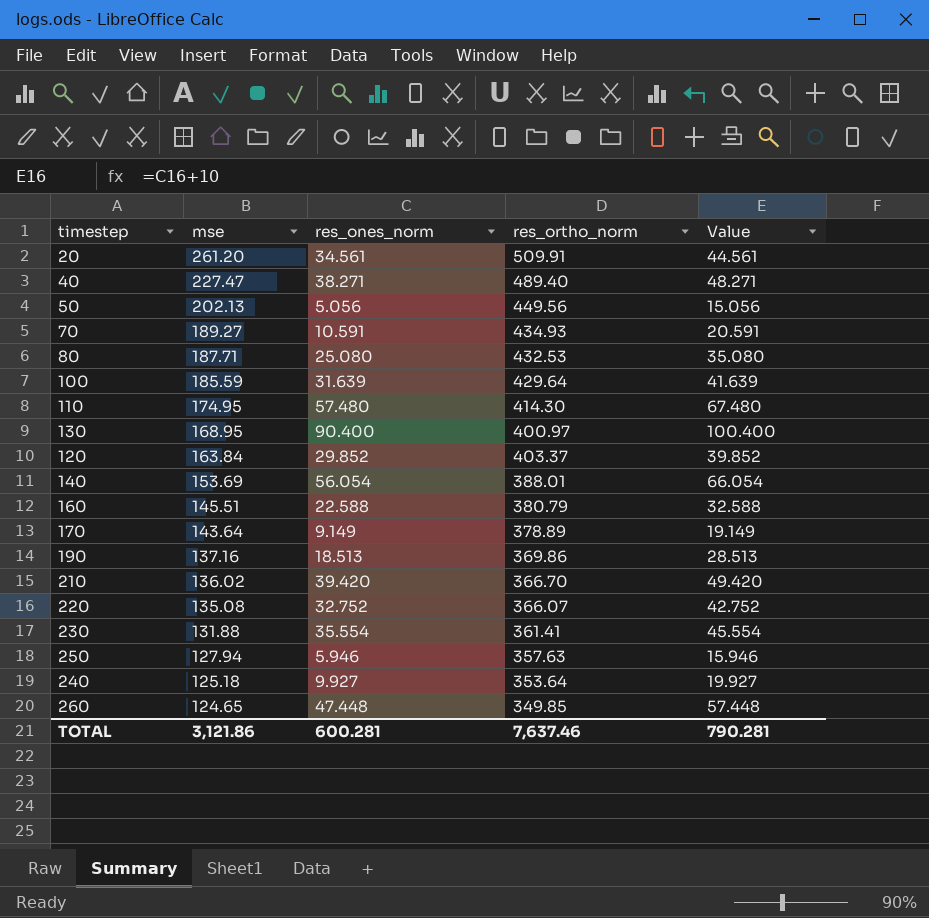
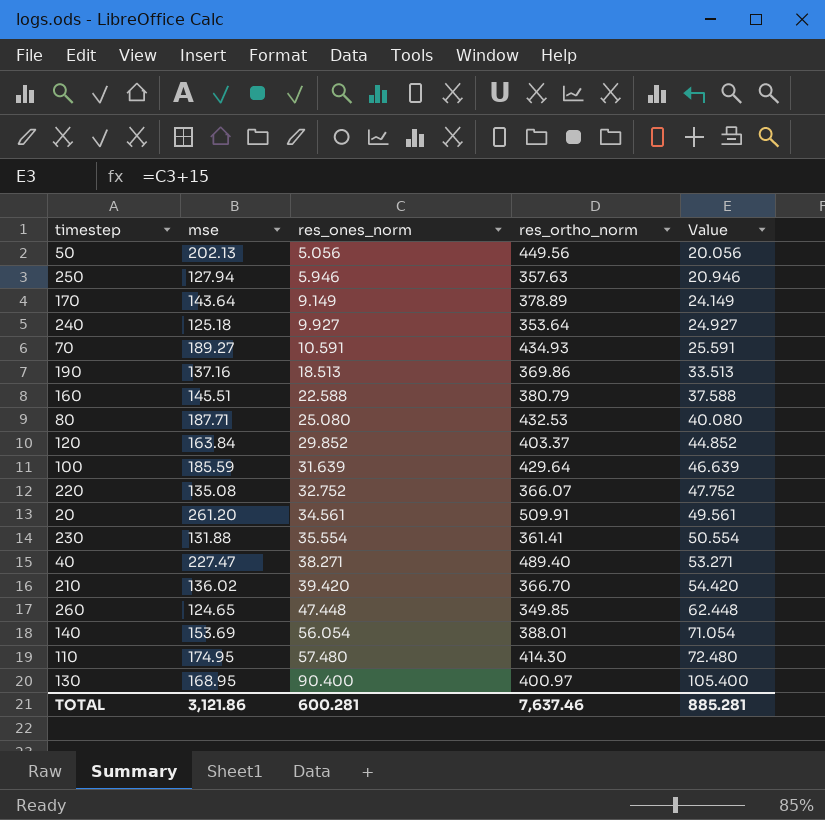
row order: mse descending -> res_ones_norm ascending
column Value | formula: [res_ones_norm] + 10 -> [res_ones_norm] + 15
TOTAL | Value: 790.281 -> 885.281

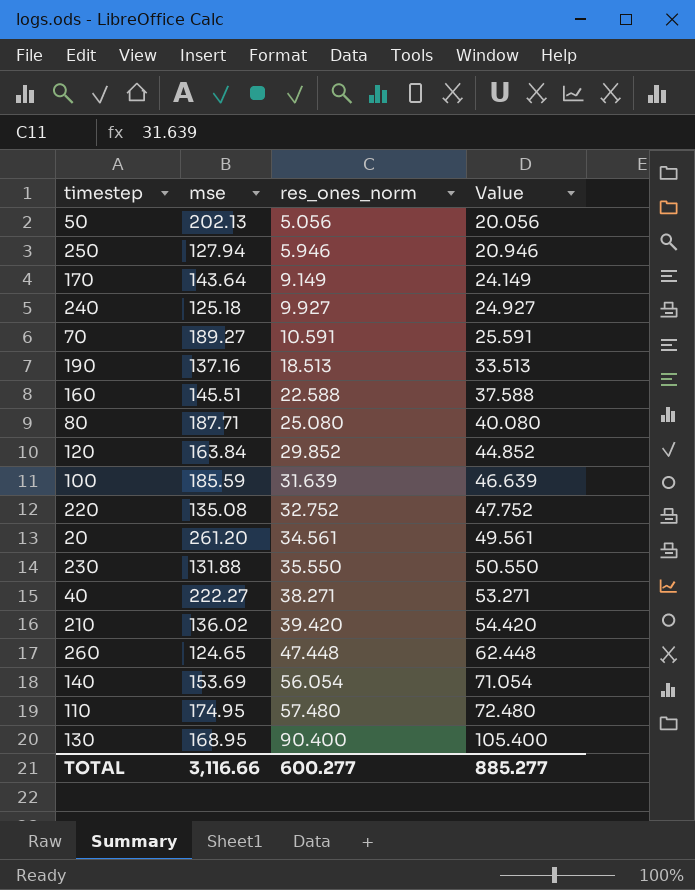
column res_ortho_norm | position: 4 -> none
230 | res_ones_norm: 35.554 -> 35.550
230 | Value: 50.554 -> 50.550
40 | mse: 227.47 -> 222.27
TOTAL | mse: 3,121.86 -> 3,116.66
TOTAL | res_ones_norm: 600.281 -> 600.277
TOTAL | Value: 885.281 -> 885.277

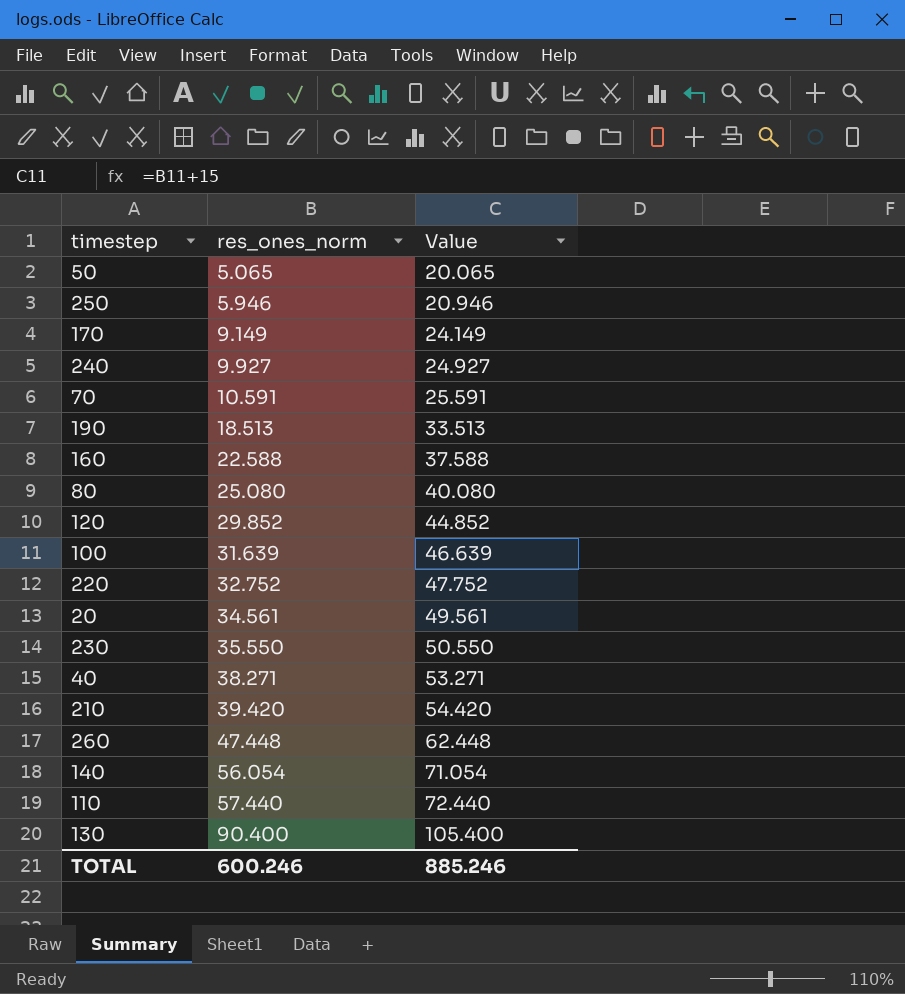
column mse | position: 2 -> none
50 | res_ones_norm: 5.056 -> 5.065
50 | Value: 20.056 -> 20.065
110 | res_ones_norm: 57.480 -> 57.440
110 | Value: 72.480 -> 72.440
TOTAL | res_ones_norm: 600.277 -> 600.246
TOTAL | Value: 885.277 -> 885.246

